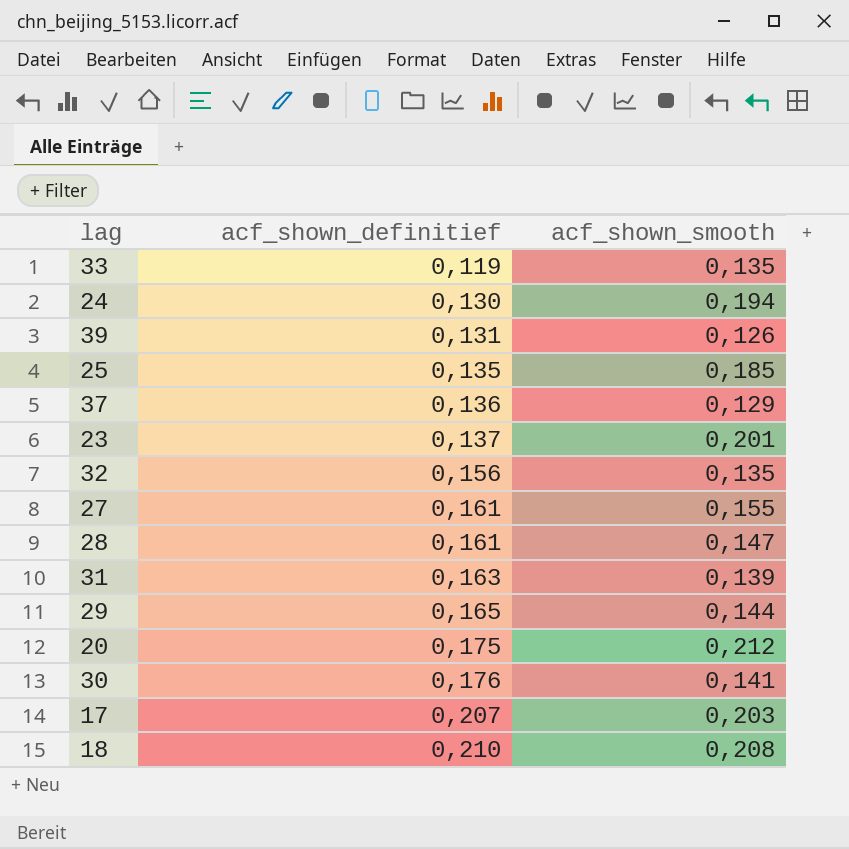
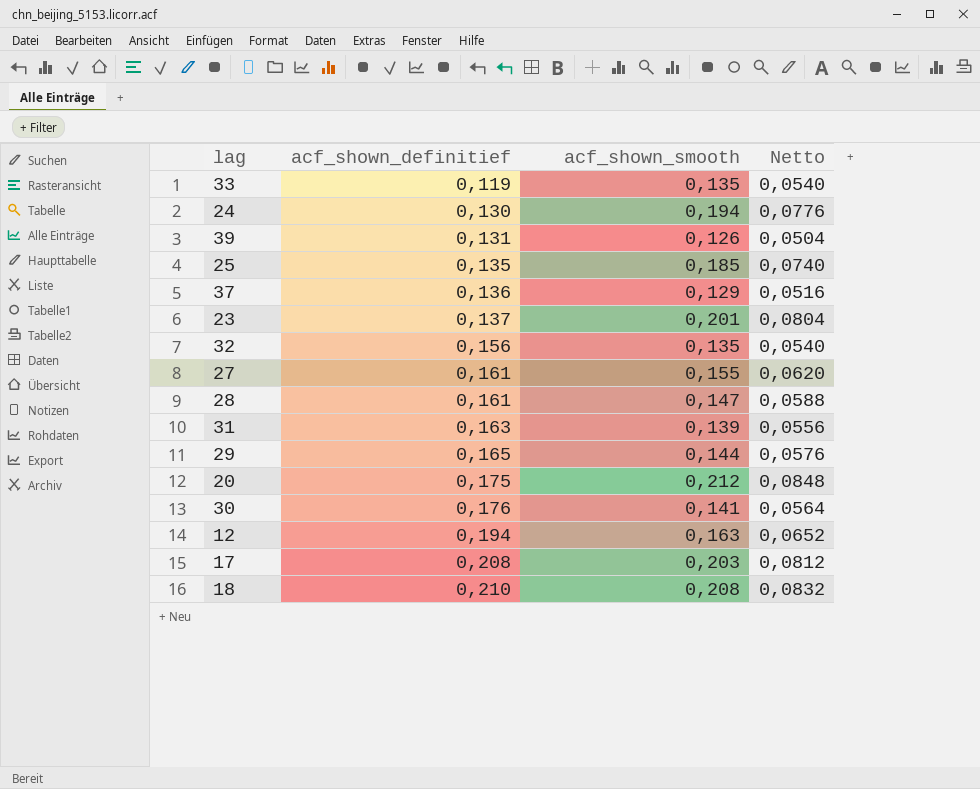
column Netto | formula: none -> [acf_shown_smooth] * 0,4
row 12: none -> 0,194 | 0,163 | 0,0652
17 | acf_shown_definitief: 0,207 -> 0,208

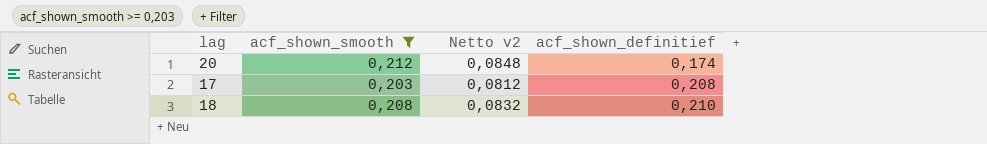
filter: none -> acf_shown_smooth >= 0,203
column name: Netto -> Netto v2
column acf_shown_definitief | position: 2 -> 4
20 | acf_shown_definitief: 0,175 -> 0,174

